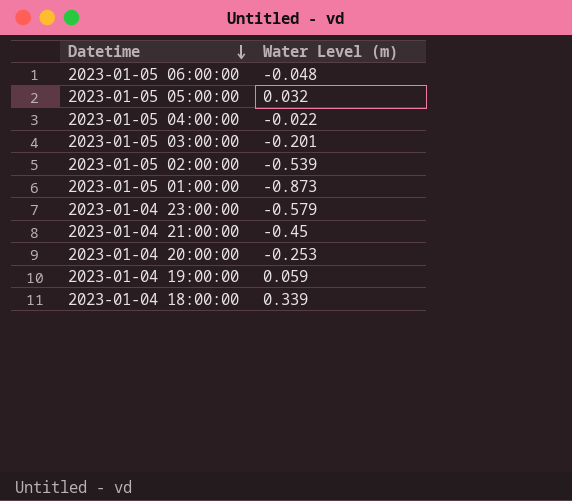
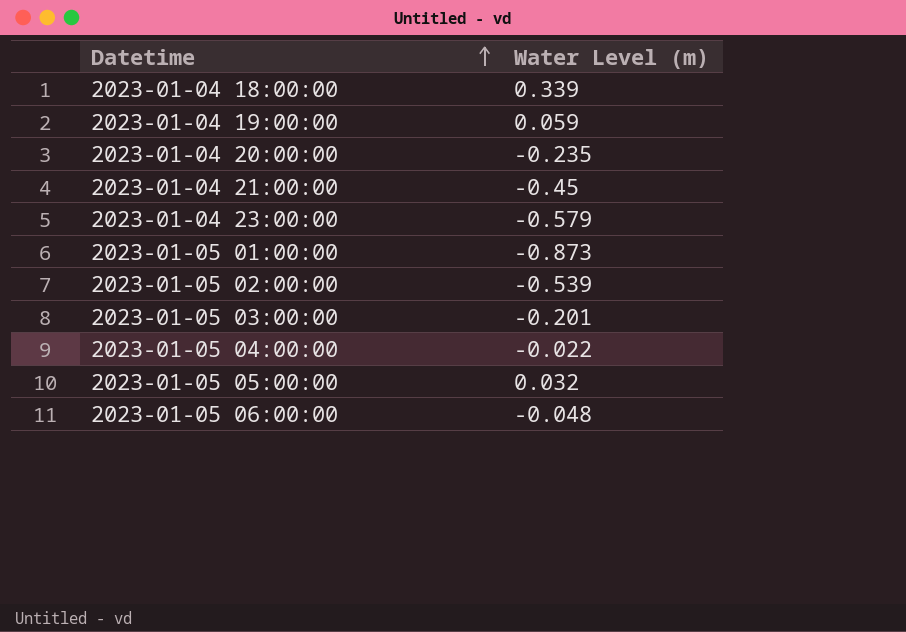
row order: Datetime descending -> Datetime ascending
2023-01-04 20:00:00 | Water Level (m): -0.253 -> -0.235

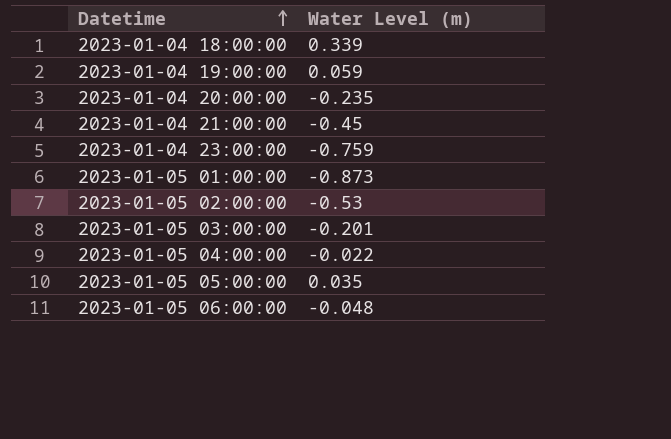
2023-01-04 23:00:00 | Water Level (m): -0.579 -> -0.759
2023-01-05 02:00:00 | Water Level (m): -0.539 -> -0.53
2023-01-05 05:00:00 | Water Level (m): 0.032 -> 0.035

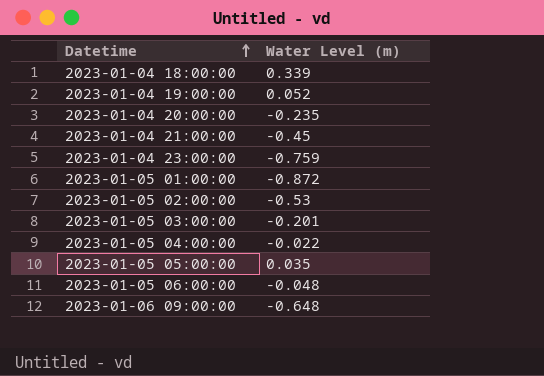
2023-01-04 19:00:00 | Water Level (m): 0.059 -> 0.052
2023-01-05 01:00:00 | Water Level (m): -0.873 -> -0.872
row 2023-01-06 09:00:00: none -> -0.648

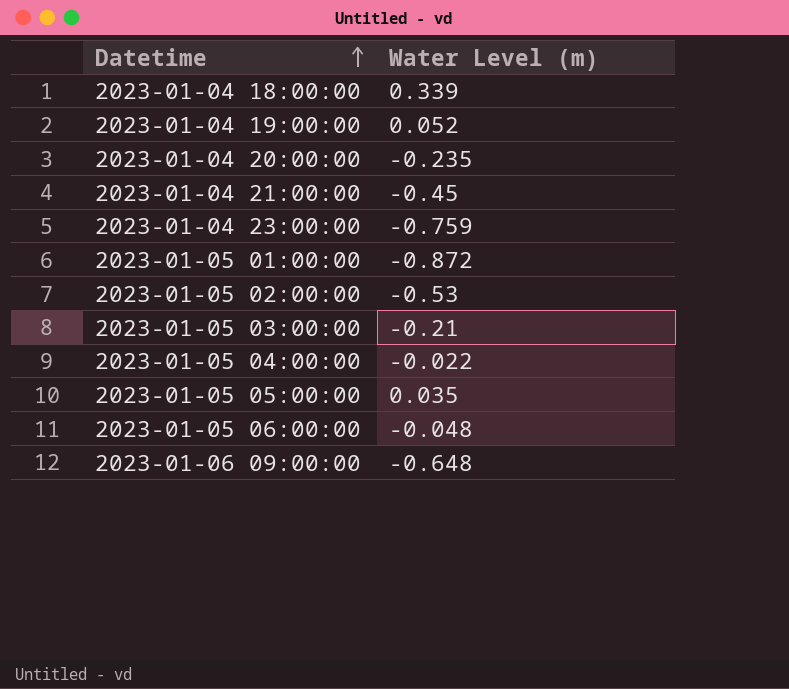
2023-01-05 03:00:00 | Water Level (m): -0.201 -> -0.21

